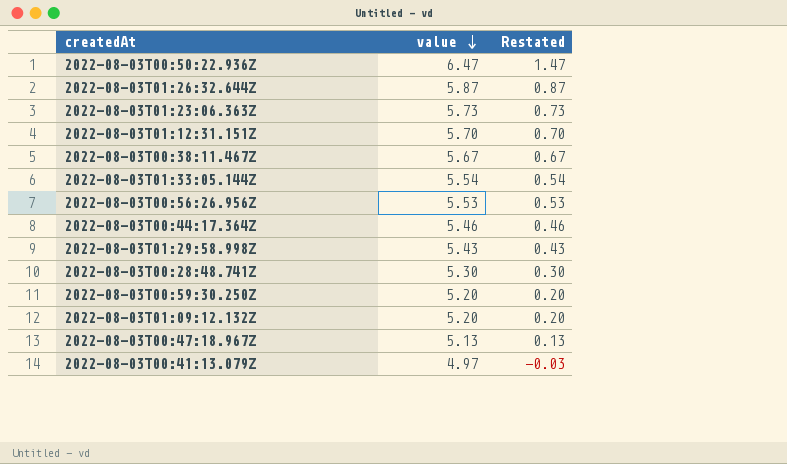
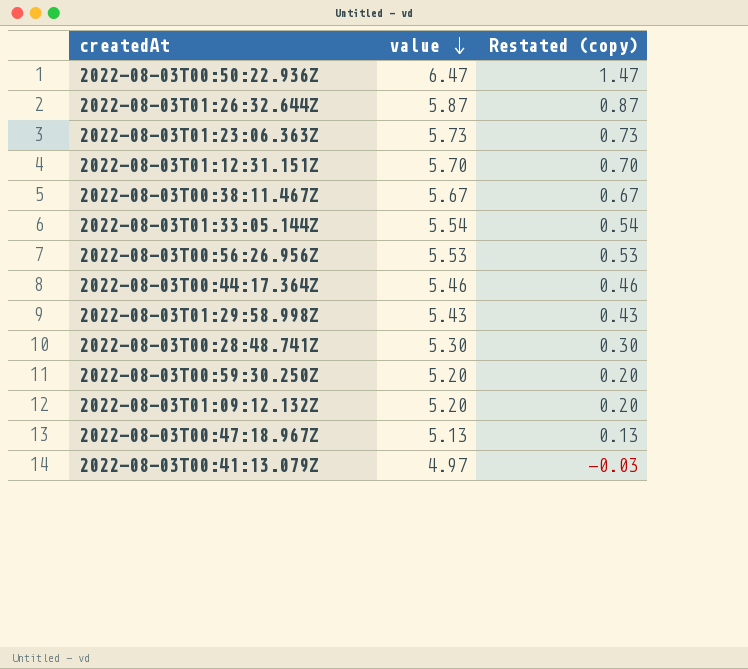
column name: Restated -> Restated (copy)

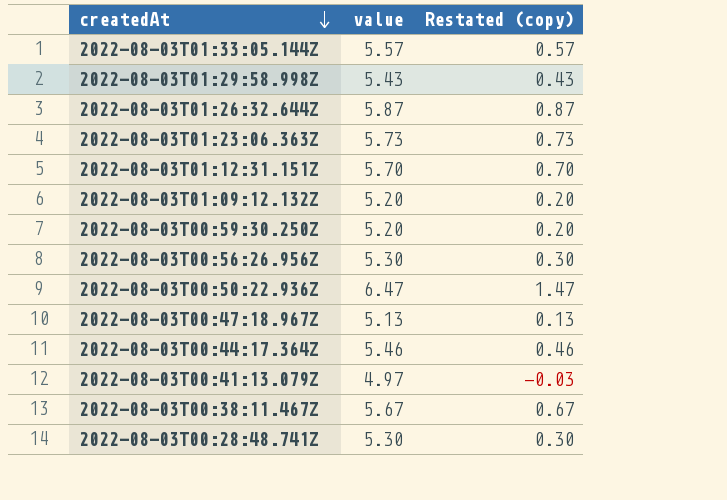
row order: value descending -> createdAt descending
2022-08-03T01:33:05.144Z | value: 5.54 -> 5.57
2022-08-03T01:33:05.144Z | Restated (copy): 0.54 -> 0.57
2022-08-03T00:56:26.956Z | value: 5.53 -> 5.30
2022-08-03T00:56:26.956Z | Restated (copy): 0.53 -> 0.30

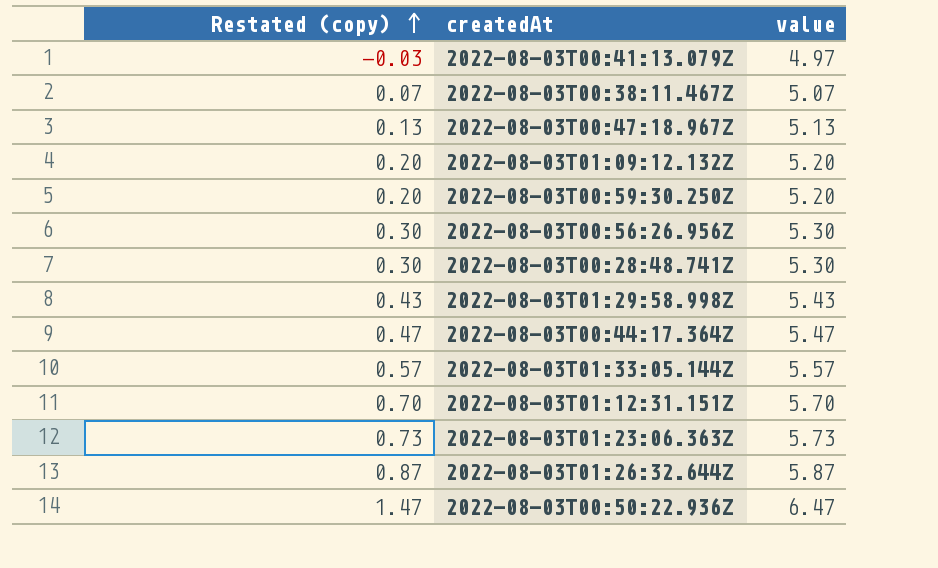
row order: createdAt descending -> Restated (copy) ascending
column Restated (copy) | position: 3 -> 1
2022-08-03T00:38:11.467Z | Restated (copy): 0.67 -> 0.07
2022-08-03T00:38:11.467Z | value: 5.67 -> 5.07
2022-08-03T00:44:17.364Z | Restated (copy): 0.46 -> 0.47
2022-08-03T00:44:17.364Z | value: 5.46 -> 5.47

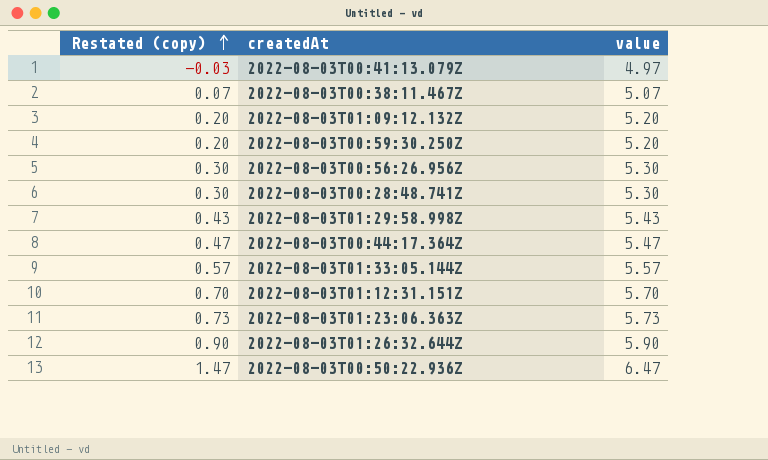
row 2022-08-03T00:47:18.967Z: 0.13 | 5.13 -> none
2022-08-03T01:26:32.644Z | Restated (copy): 0.87 -> 0.90
2022-08-03T01:26:32.644Z | value: 5.87 -> 5.90

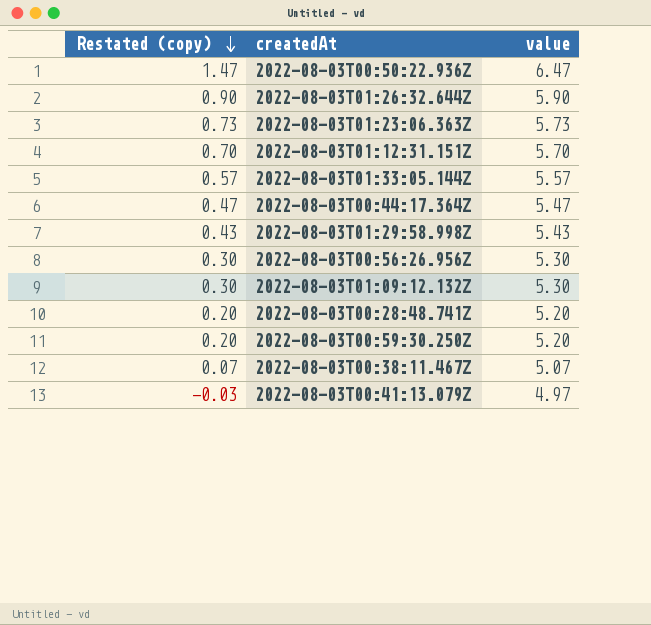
row order: Restated (copy) ascending -> Restated (copy) descending
2022-08-03T01:09:12.132Z | Restated (copy): 0.20 -> 0.30
2022-08-03T01:09:12.132Z | value: 5.20 -> 5.30
2022-08-03T00:28:48.741Z | Restated (copy): 0.30 -> 0.20
2022-08-03T00:28:48.741Z | value: 5.30 -> 5.20

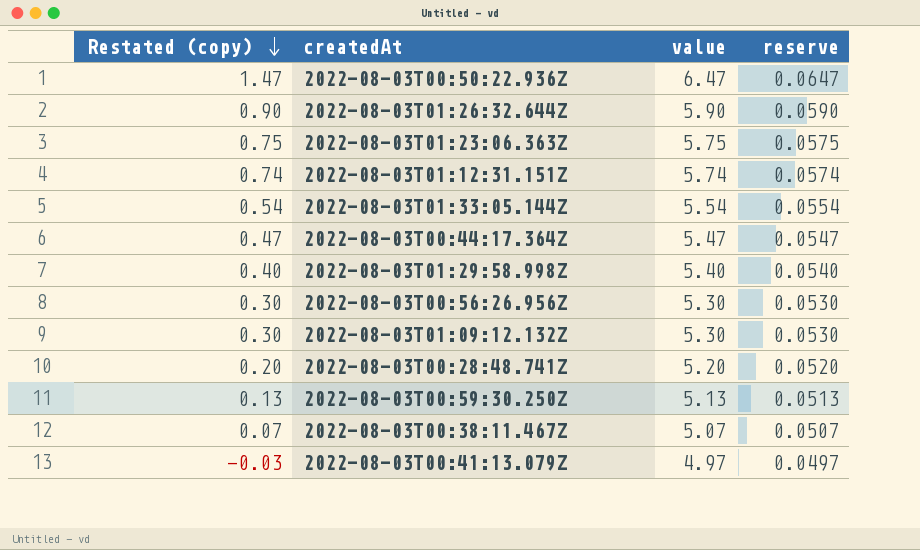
column reserve | formula: none -> [value] * 0.01
2022-08-03T01:23:06.363Z | Restated (copy): 0.73 -> 0.75
2022-08-03T01:23:06.363Z | value: 5.73 -> 5.75
2022-08-03T01:12:31.151Z | Restated (copy): 0.70 -> 0.74
2022-08-03T01:12:31.151Z | value: 5.70 -> 5.74
2022-08-03T01:33:05.144Z | Restated (copy): 0.57 -> 0.54
2022-08-03T01:33:05.144Z | value: 5.57 -> 5.54
2022-08-03T01:29:58.998Z | Restated (copy): 0.43 -> 0.40
2022-08-03T01:29:58.998Z | value: 5.43 -> 5.40
2022-08-03T00:59:30.250Z | Restated (copy): 0.20 -> 0.13
2022-08-03T00:59:30.250Z | value: 5.20 -> 5.13

